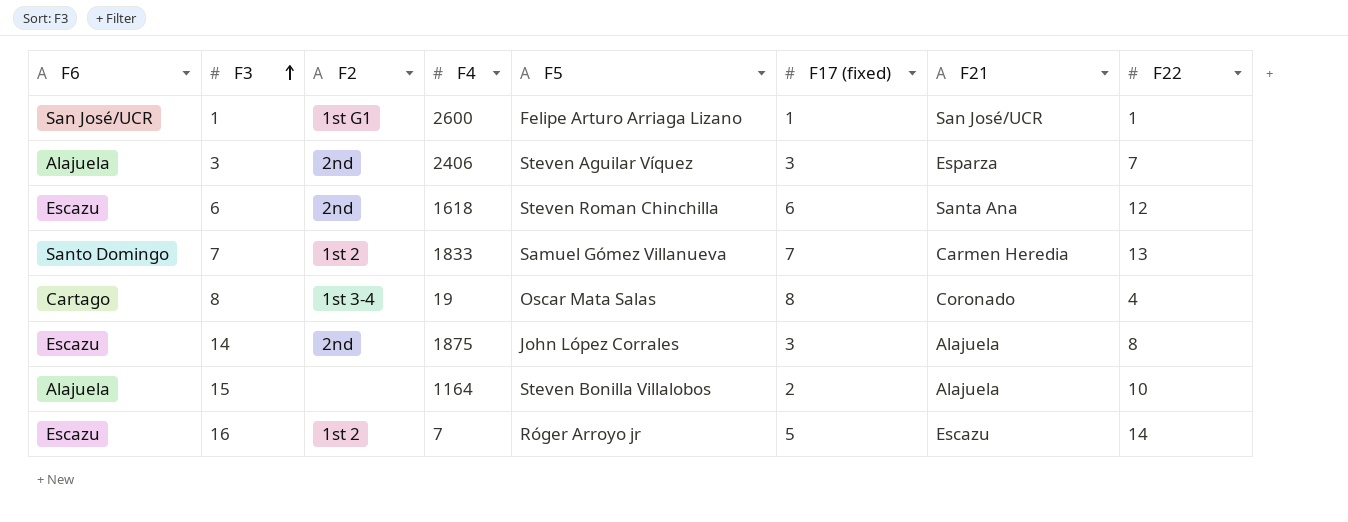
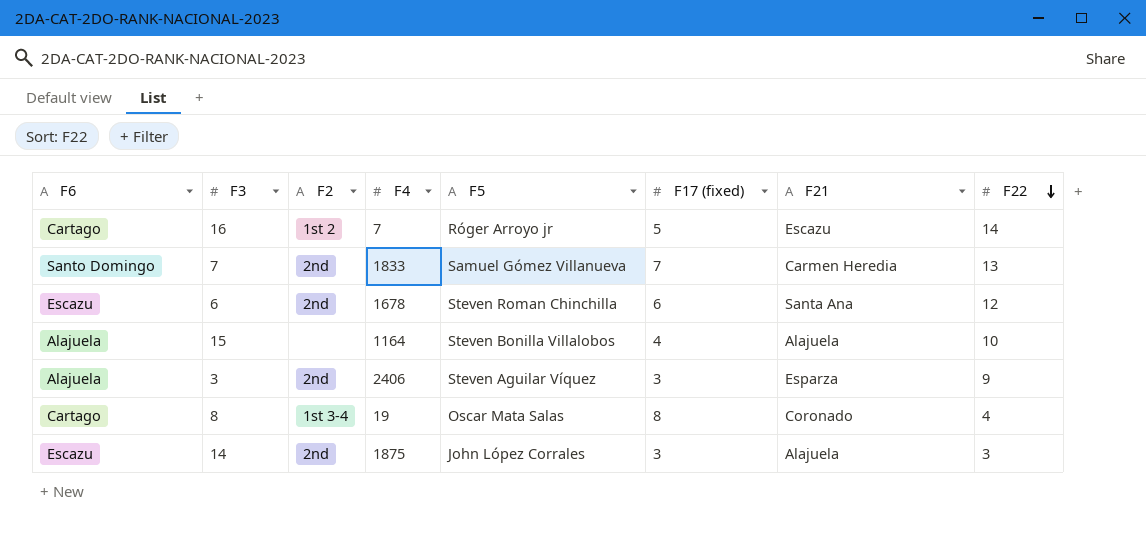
row order: F3 ascending -> F22 descending
row 1: San José/UCR | 1st G1 | 2600 | Felipe Arturo Arriaga Lizano | 1 | San José/UCR | 1 -> none
16 | F6: Escazu -> Cartago
7 | F2: 1st 2 -> 2nd
6 | F4: 1618 -> 1678
15 | F17 (fixed): 2 -> 4
3 | F22: 7 -> 9
14 | F22: 8 -> 3

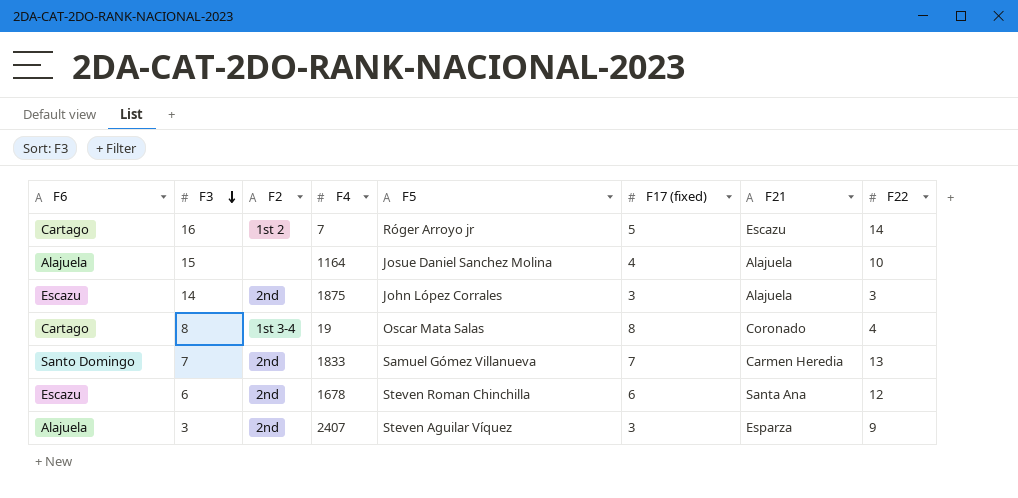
row order: F22 descending -> F3 descending
15 | F5: Steven Bonilla Villalobos -> Josue Daniel Sanchez Molina
3 | F4: 2406 -> 2407

